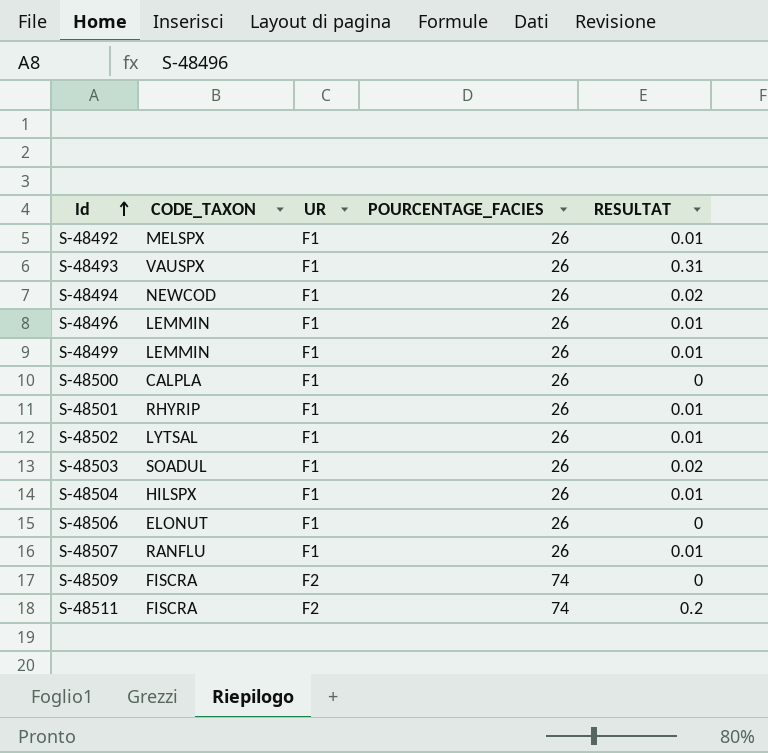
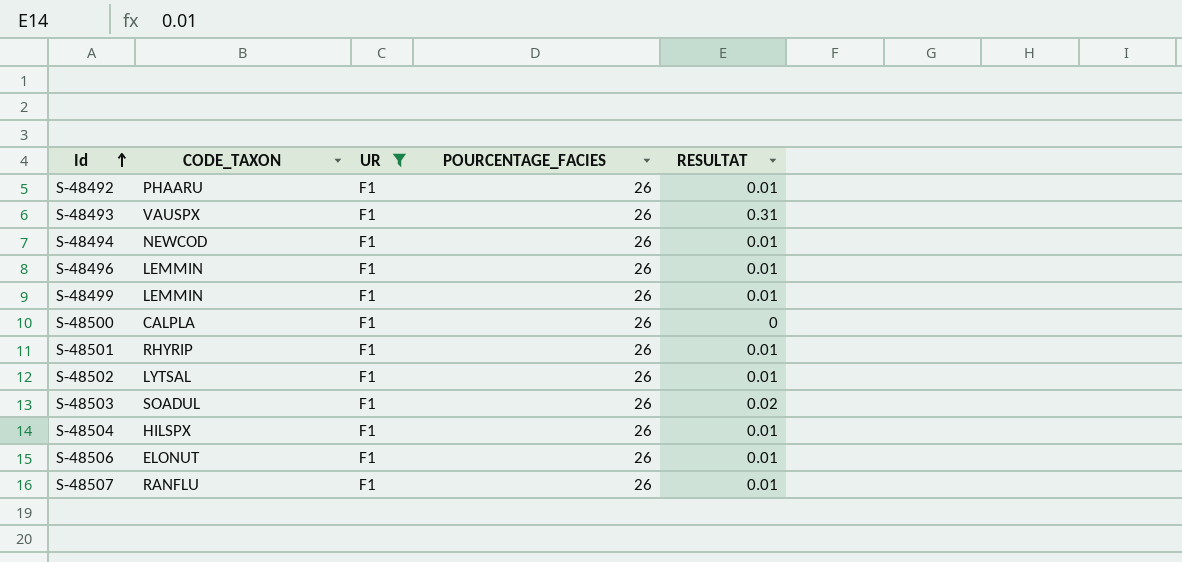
filter: none -> UR = F1
S-48492 | CODE_TAXON: MELSPX -> PHAARU
S-48494 | RESULTAT: 0.02 -> 0.01
S-48506 | RESULTAT: 0 -> 0.01

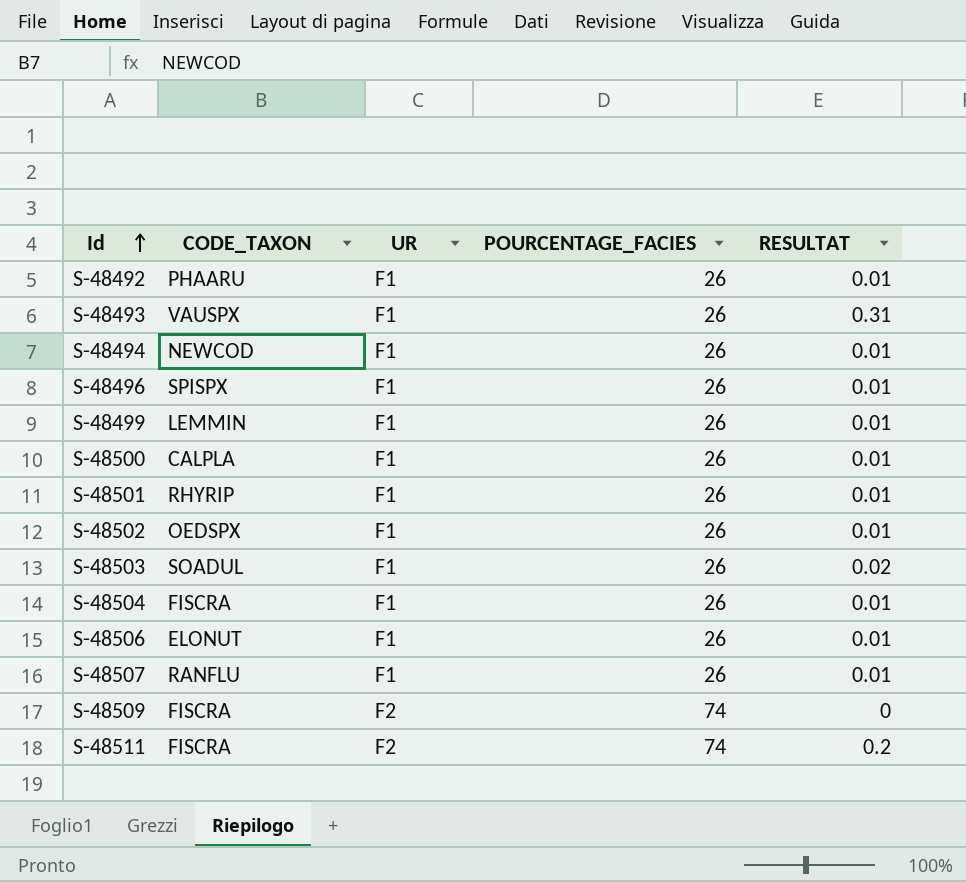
filter: UR = F1 -> none
S-48496 | CODE_TAXON: LEMMIN -> SPISPX
S-48500 | RESULTAT: 0 -> 0.01
S-48502 | CODE_TAXON: LYTSAL -> OEDSPX
S-48504 | CODE_TAXON: HILSPX -> FISCRA

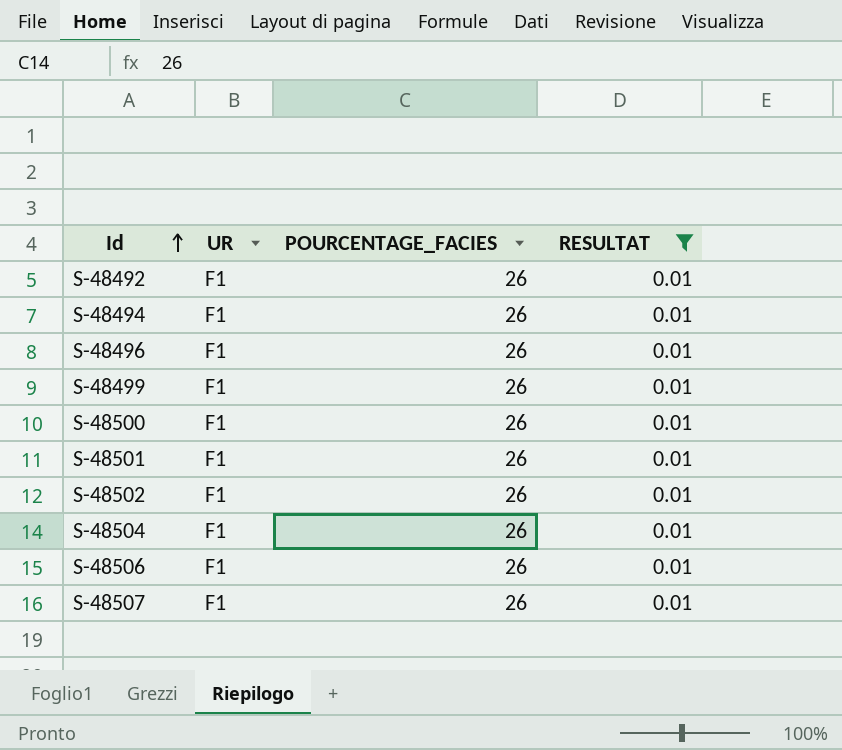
filter: none -> RESULTAT = 0.01
column CODE_TAXON | position: 2 -> none

